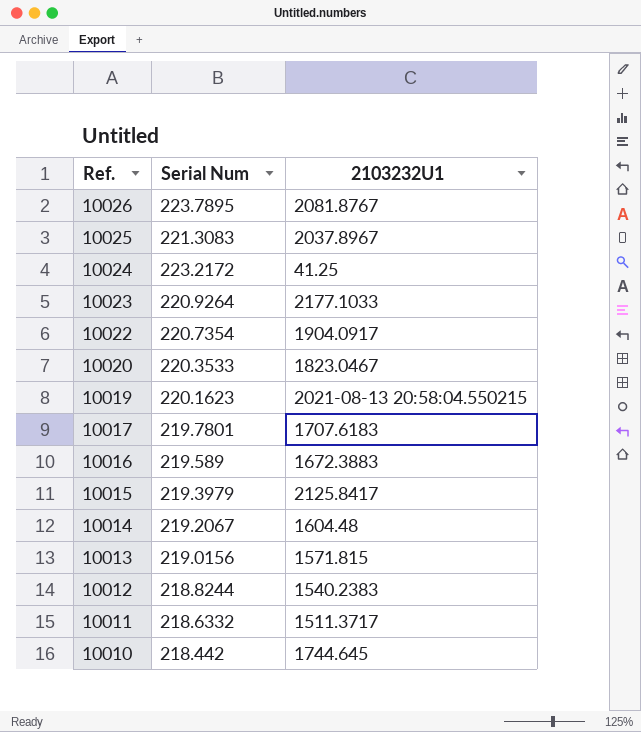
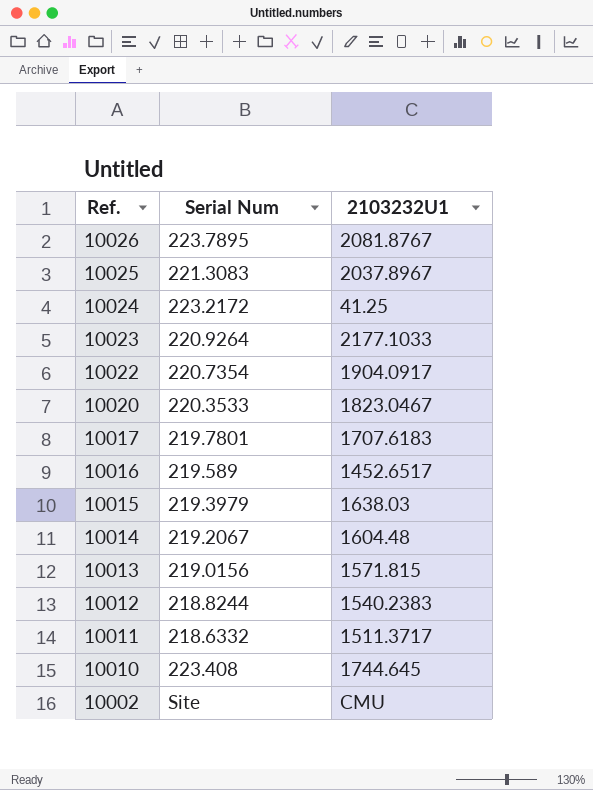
row 10019: 220.1623 | 2021-08-13 20:58:04.550215 -> none
10016 | 2103232U1: 1672.3883 -> 1452.6517
10015 | 2103232U1: 2125.8417 -> 1638.03
10010 | Serial Num: 218.442 -> 223.408
row 10002: none -> Site | CMU

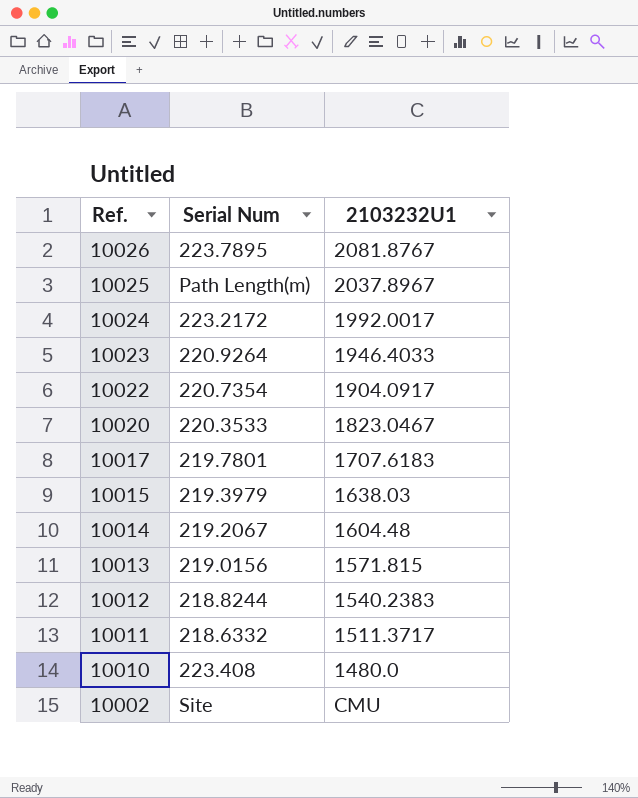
row 10016: 219.589 | 1452.6517 -> none
10025 | Serial Num: 221.3083 -> Path Length(m)
10024 | 2103232U1: 41.25 -> 1992.0017
10023 | 2103232U1: 2177.1033 -> 1946.4033
10010 | 2103232U1: 1744.645 -> 1480.0

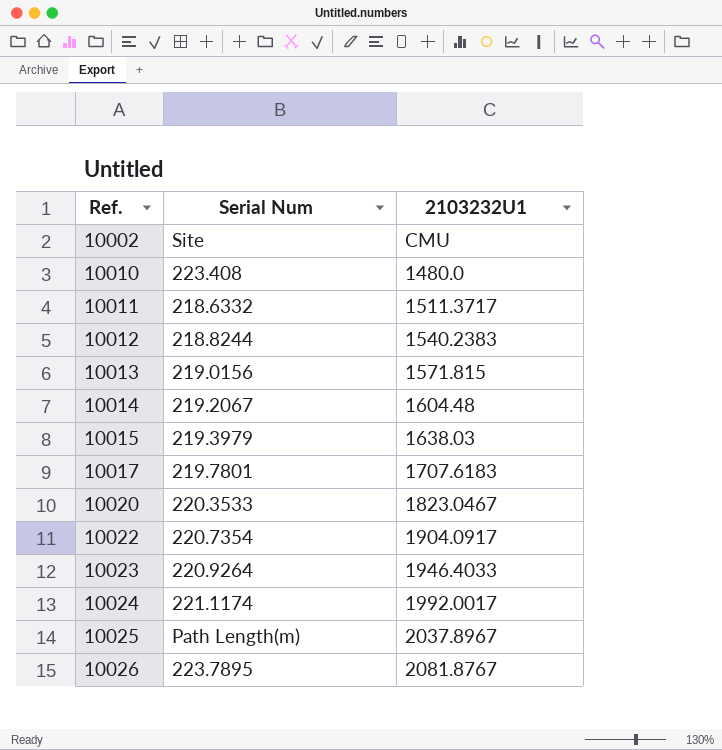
row order: Ref. descending -> Ref. ascending
10024 | Serial Num: 223.2172 -> 221.1174

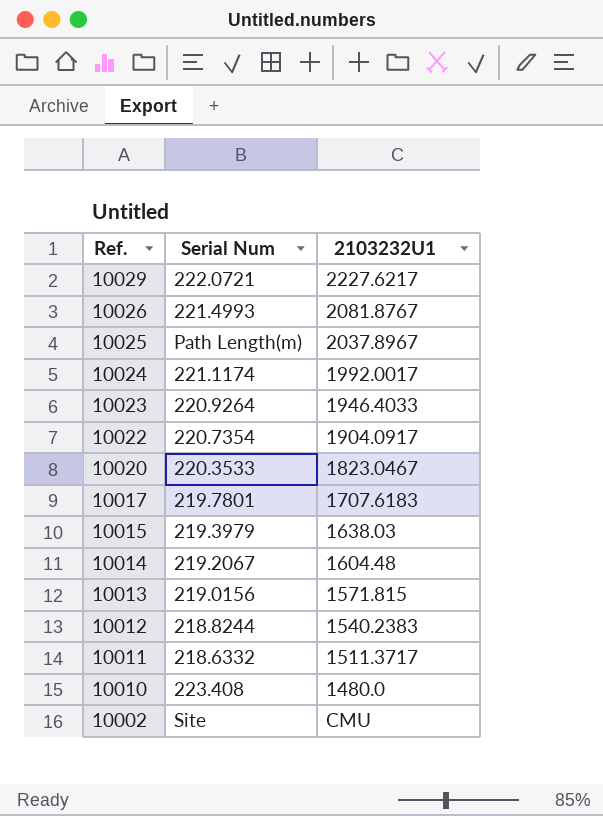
row order: Ref. ascending -> Ref. descending
row 10029: none -> 222.0721 | 2227.6217
10026 | Serial Num: 223.7895 -> 221.4993

